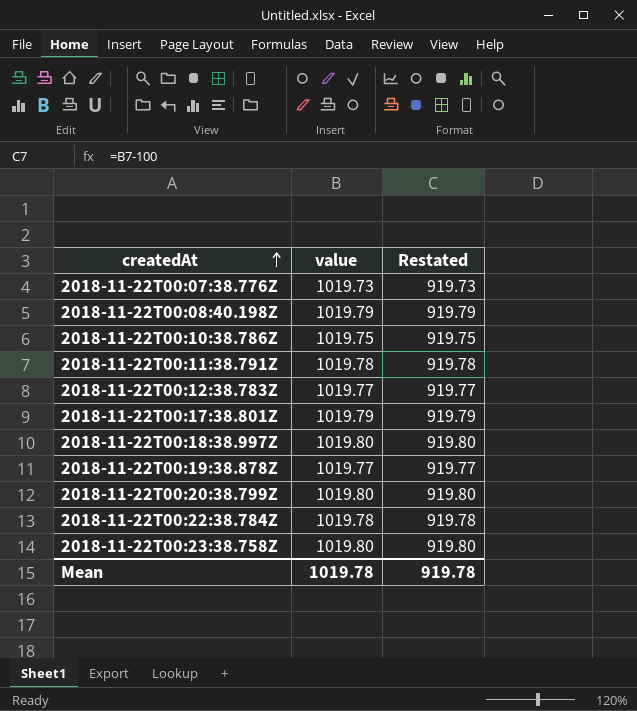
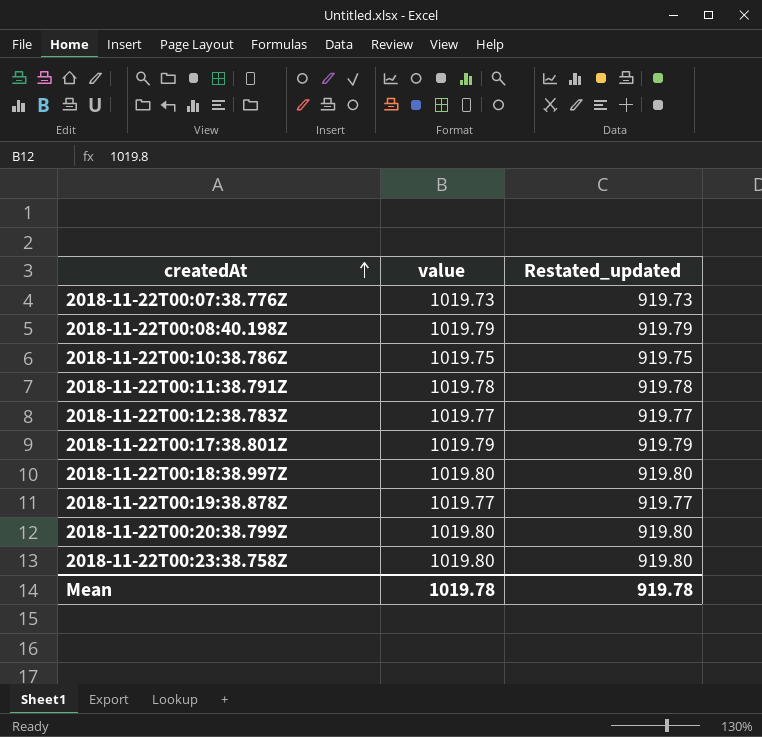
column name: Restated -> Restated_updated
row 2018-11-22T00:22:38.784Z: 1019.78 | 919.78 -> none

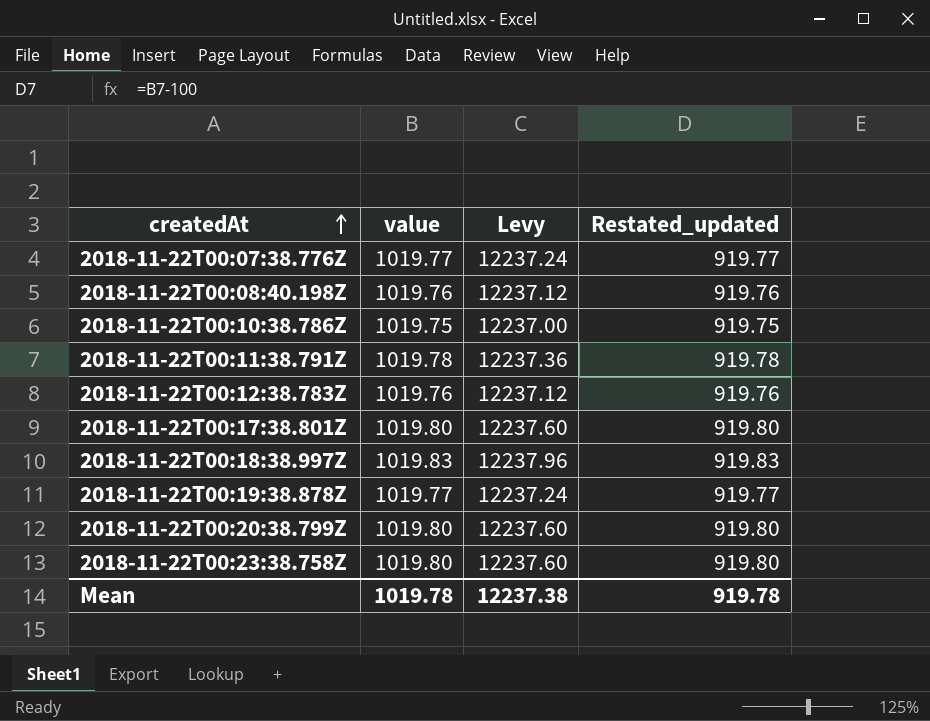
column Levy | formula: none -> [value] * 12
2018-11-22T00:07:38.776Z | value: 1019.73 -> 1019.77
2018-11-22T00:07:38.776Z | Restated_updated: 919.73 -> 919.77
2018-11-22T00:08:40.198Z | value: 1019.79 -> 1019.76
2018-11-22T00:08:40.198Z | Restated_updated: 919.79 -> 919.76
2018-11-22T00:12:38.783Z | value: 1019.77 -> 1019.76
2018-11-22T00:12:38.783Z | Restated_updated: 919.77 -> 919.76
2018-11-22T00:17:38.801Z | value: 1019.79 -> 1019.80
2018-11-22T00:17:38.801Z | Restated_updated: 919.79 -> 919.80
2018-11-22T00:18:38.997Z | value: 1019.80 -> 1019.83
2018-11-22T00:18:38.997Z | Restated_updated: 919.80 -> 919.83

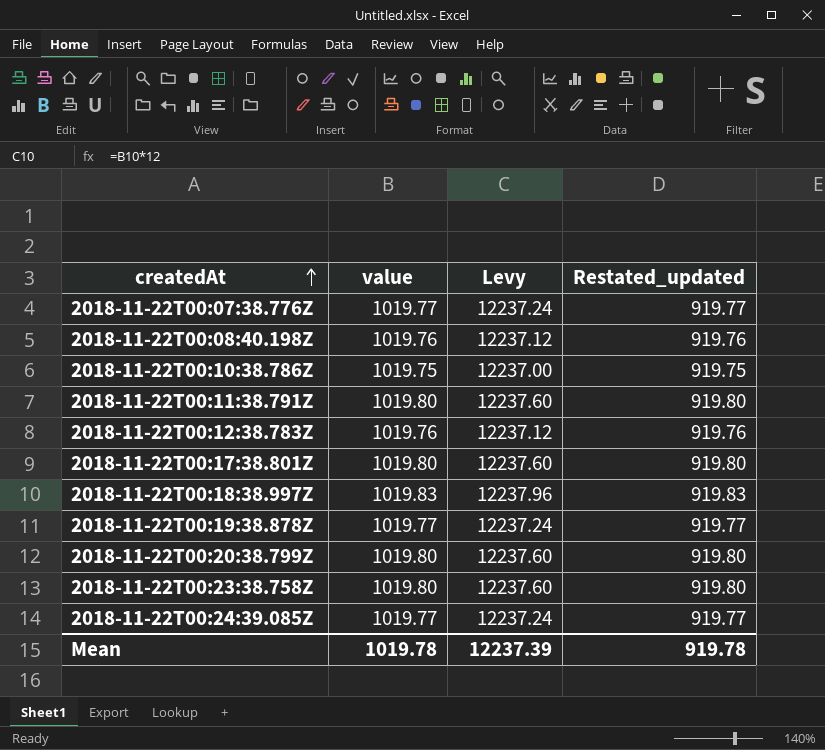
2018-11-22T00:11:38.791Z | value: 1019.78 -> 1019.80
2018-11-22T00:11:38.791Z | Levy: 12237.36 -> 12237.60
2018-11-22T00:11:38.791Z | Restated_updated: 919.78 -> 919.80
row 2018-11-22T00:24:39.085Z: none -> 1019.77 | 12237.24 | 919.77
Mean | Levy: 12237.38 -> 12237.39

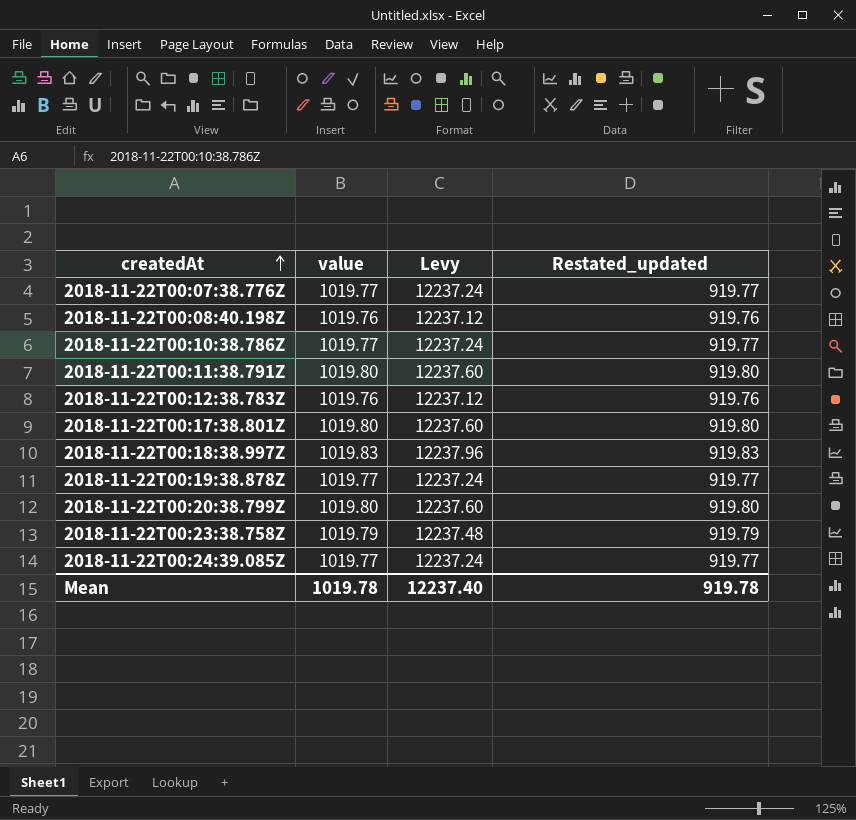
2018-11-22T00:10:38.786Z | value: 1019.75 -> 1019.77
2018-11-22T00:10:38.786Z | Levy: 12237.00 -> 12237.24
2018-11-22T00:10:38.786Z | Restated_updated: 919.75 -> 919.77
2018-11-22T00:23:38.758Z | value: 1019.80 -> 1019.79
2018-11-22T00:23:38.758Z | Levy: 12237.60 -> 12237.48
2018-11-22T00:23:38.758Z | Restated_updated: 919.80 -> 919.79
Mean | Levy: 12237.39 -> 12237.40

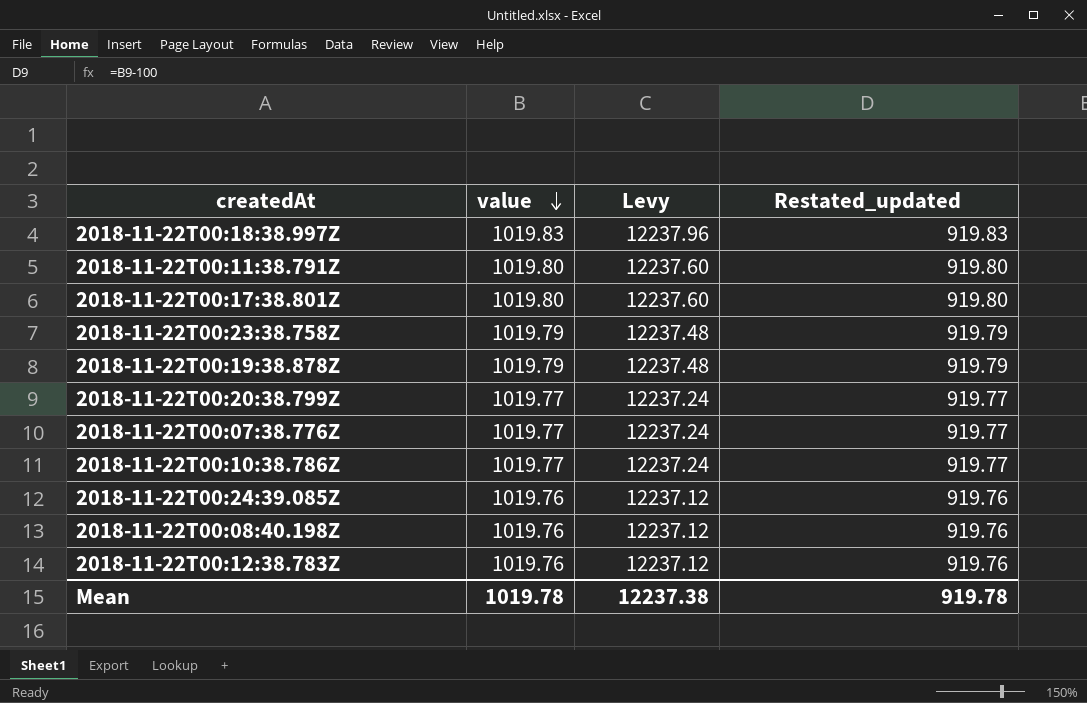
row order: createdAt ascending -> value descending
2018-11-22T00:19:38.878Z | value: 1019.77 -> 1019.79
2018-11-22T00:19:38.878Z | Levy: 12237.24 -> 12237.48
2018-11-22T00:19:38.878Z | Restated_updated: 919.77 -> 919.79
2018-11-22T00:20:38.799Z | value: 1019.80 -> 1019.77
2018-11-22T00:20:38.799Z | Levy: 12237.60 -> 12237.24
2018-11-22T00:20:38.799Z | Restated_updated: 919.80 -> 919.77
2018-11-22T00:24:39.085Z | value: 1019.77 -> 1019.76
2018-11-22T00:24:39.085Z | Levy: 12237.24 -> 12237.12
2018-11-22T00:24:39.085Z | Restated_updated: 919.77 -> 919.76
Mean | Levy: 12237.40 -> 12237.38

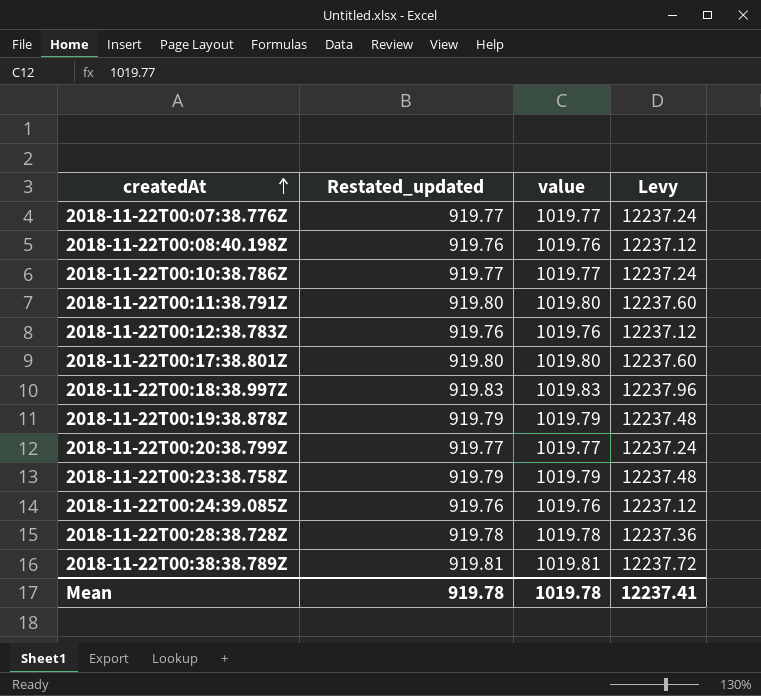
row order: value descending -> createdAt ascending
column Restated_updated | position: 4 -> 2
row 2018-11-22T00:28:38.728Z: none -> 919.78 | 1019.78 | 12237.36
row 2018-11-22T00:38:38.789Z: none -> 919.81 | 1019.81 | 12237.72
Mean | Levy: 12237.38 -> 12237.41

